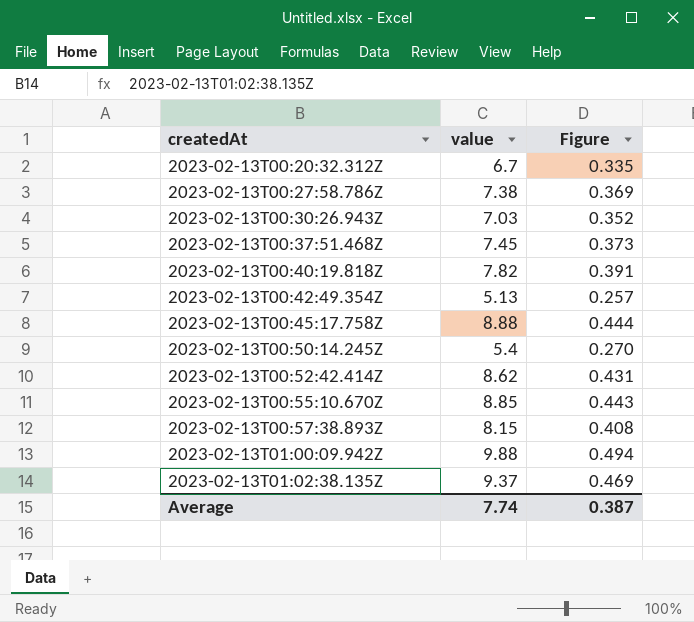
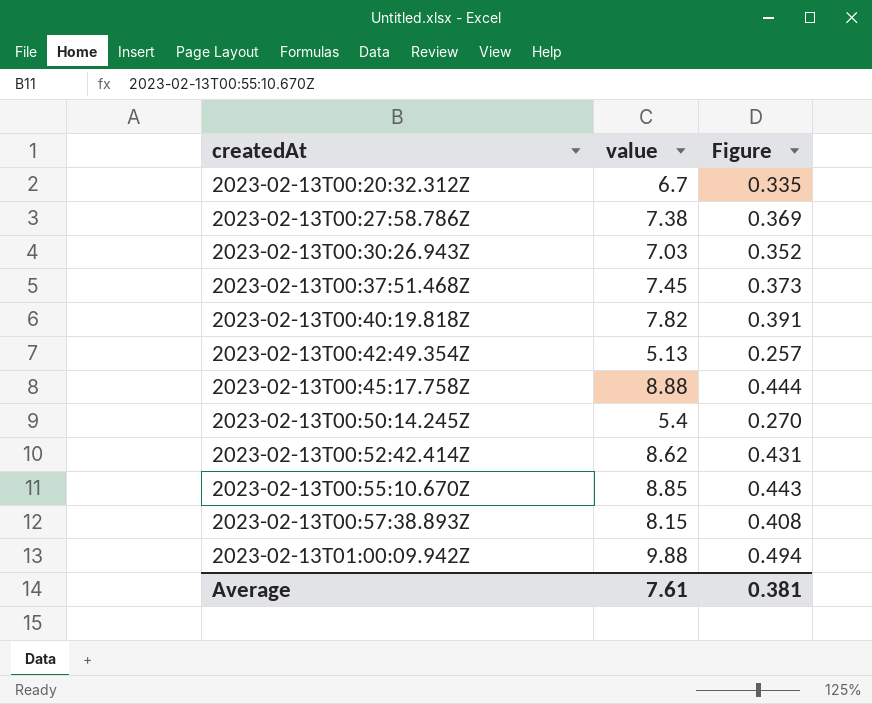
row 2023-02-13T01:02:38.135Z: 9.37 | 0.469 -> none
Average | value: 7.74 -> 7.61
Average | Figure: 0.387 -> 0.381

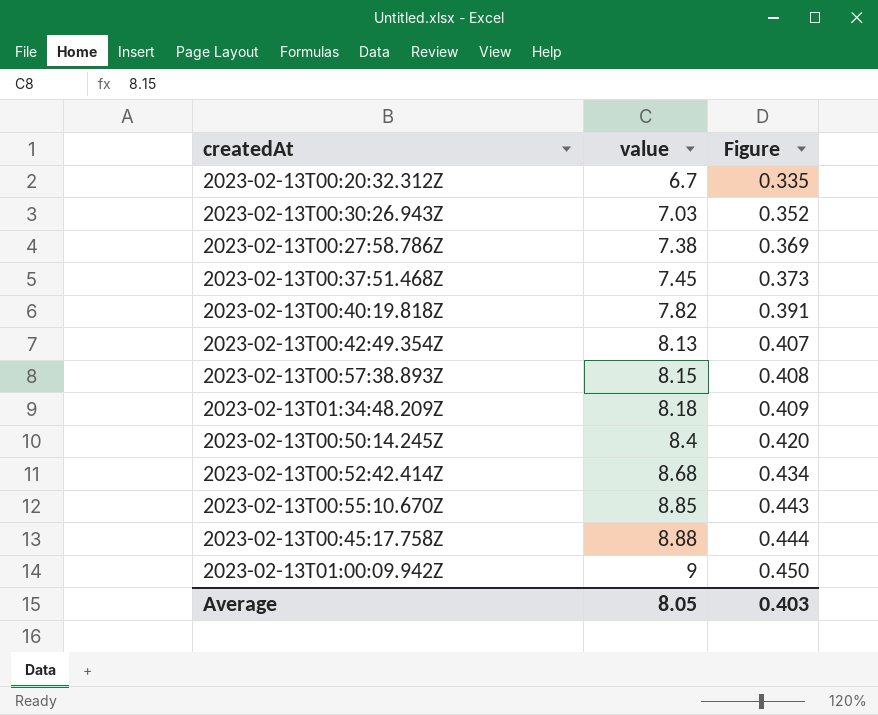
row order: createdAt ascending -> value ascending
2023-02-13T00:42:49.354Z | value: 5.13 -> 8.13
2023-02-13T00:42:49.354Z | Figure: 0.257 -> 0.407
row 2023-02-13T01:34:48.209Z: none -> 8.18 | 0.409
2023-02-13T00:50:14.245Z | value: 5.4 -> 8.4
2023-02-13T00:50:14.245Z | Figure: 0.270 -> 0.420
2023-02-13T00:52:42.414Z | value: 8.62 -> 8.68
2023-02-13T00:52:42.414Z | Figure: 0.431 -> 0.434
2023-02-13T01:00:09.942Z | value: 9.88 -> 9
2023-02-13T01:00:09.942Z | Figure: 0.494 -> 0.450
Average | value: 7.61 -> 8.05
Average | Figure: 0.381 -> 0.403

